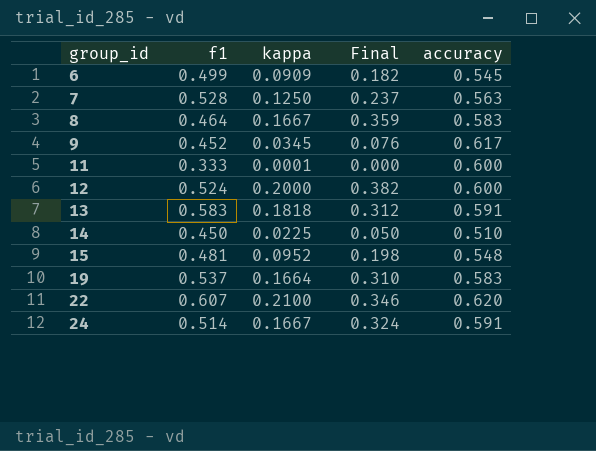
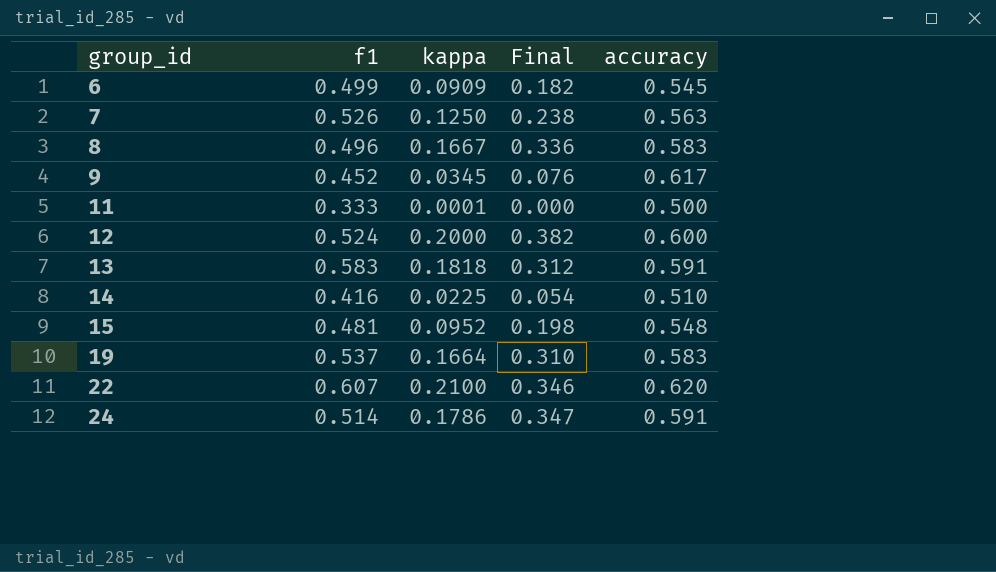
7 | f1: 0.528 -> 0.526
7 | Final: 0.237 -> 0.238
8 | f1: 0.464 -> 0.496
8 | Final: 0.359 -> 0.336
11 | accuracy: 0.600 -> 0.500
14 | f1: 0.450 -> 0.416
14 | Final: 0.050 -> 0.054
24 | kappa: 0.1667 -> 0.1786
24 | Final: 0.324 -> 0.347

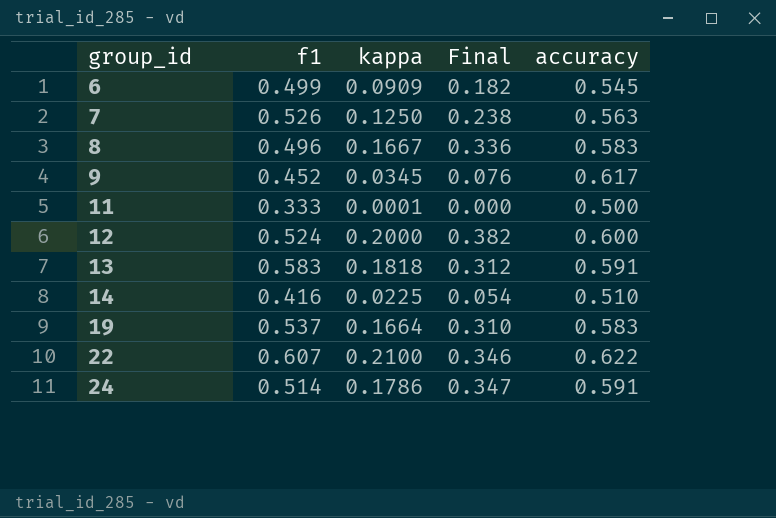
row 15: 0.481 | 0.0952 | 0.198 | 0.548 -> none
22 | accuracy: 0.620 -> 0.622

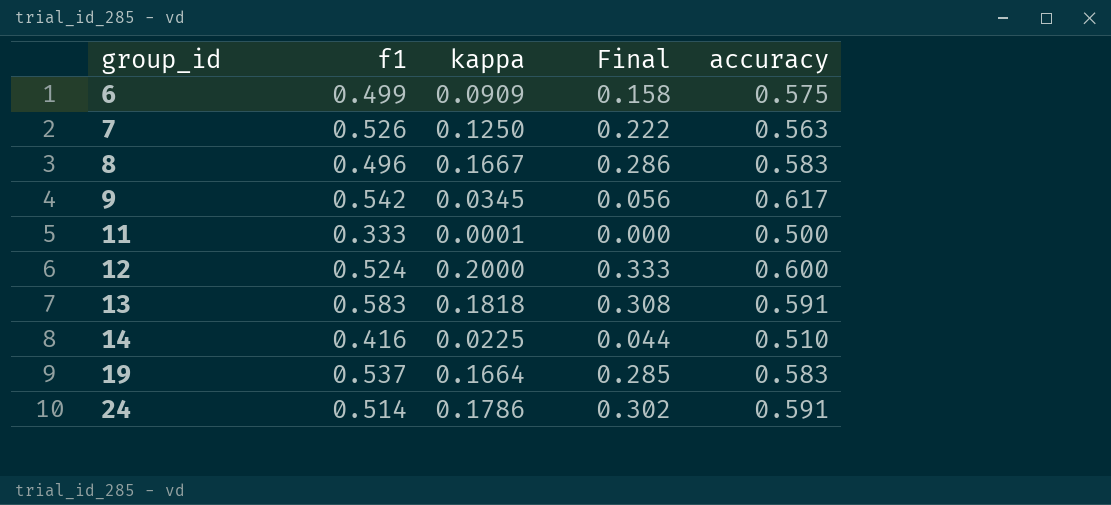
column Final | formula: [kappa] / [f1] -> [kappa] / [accuracy]
row 22: 0.607 | 0.2100 | 0.346 | 0.622 -> none
6 | accuracy: 0.545 -> 0.575
9 | f1: 0.452 -> 0.542

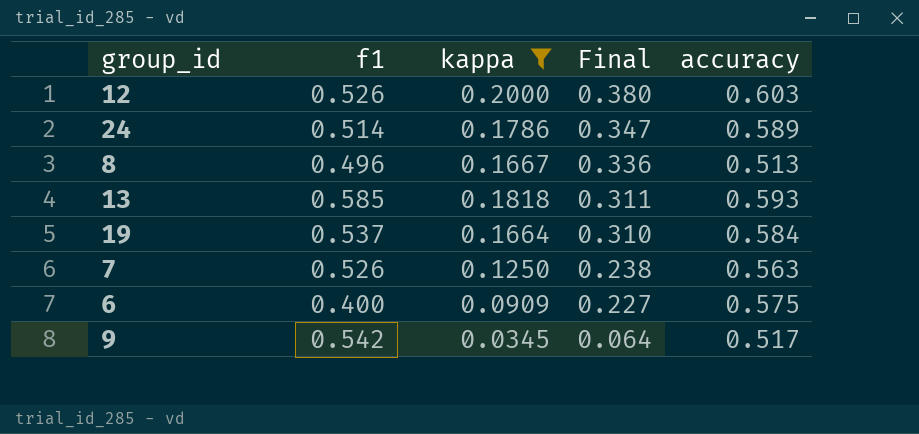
filter: none -> kappa >= 0.0345
row order: group_id ascending -> Final descending
column Final | formula: [kappa] / [accuracy] -> [kappa] / [f1]
12 | f1: 0.524 -> 0.526
12 | accuracy: 0.600 -> 0.603
24 | accuracy: 0.591 -> 0.589
8 | accuracy: 0.583 -> 0.513
13 | f1: 0.583 -> 0.585
13 | accuracy: 0.591 -> 0.593
19 | accuracy: 0.583 -> 0.584
6 | f1: 0.499 -> 0.400
9 | accuracy: 0.617 -> 0.517

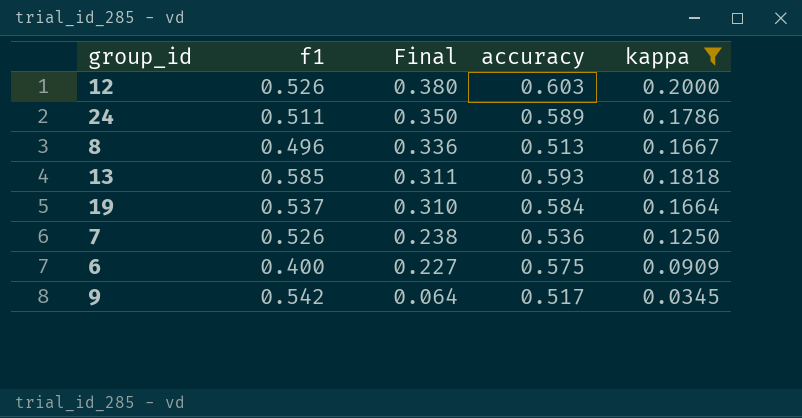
column kappa | position: 3 -> 5
24 | f1: 0.514 -> 0.511
24 | Final: 0.347 -> 0.350
7 | accuracy: 0.563 -> 0.536

